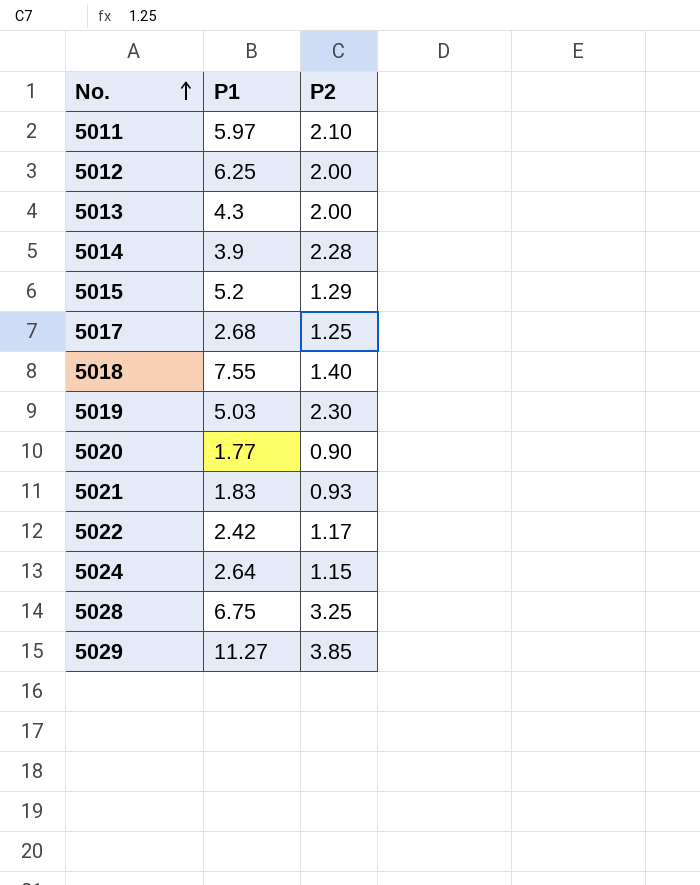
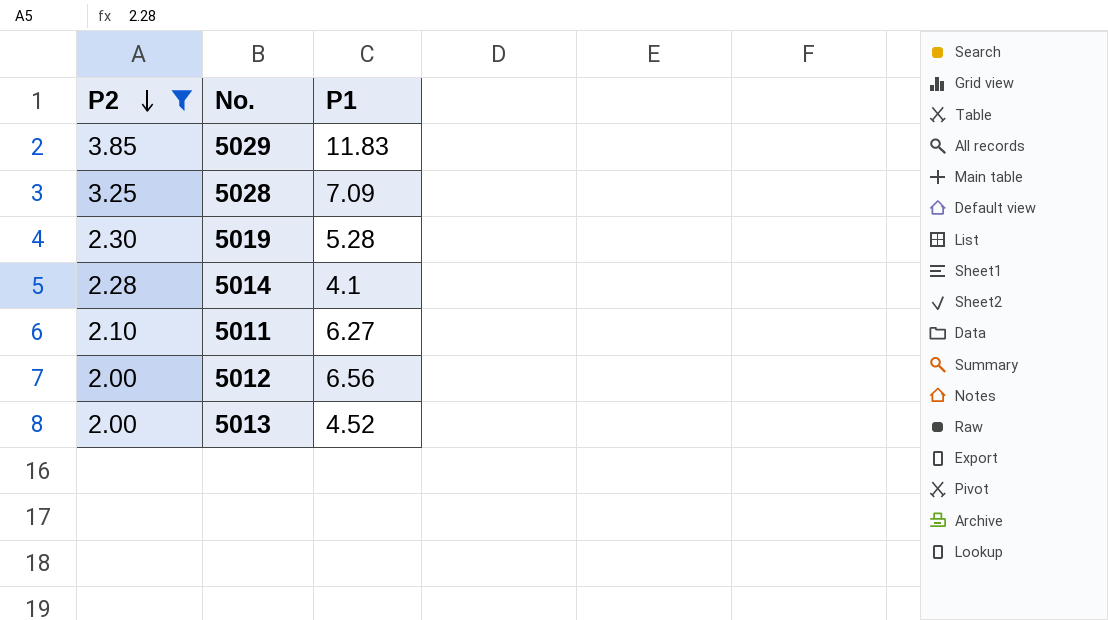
filter: none -> P2 >= 2.00
row order: No. ascending -> P2 descending
column P2 | position: 3 -> 1
5029 | P1: 11.27 -> 11.83
5028 | P1: 6.75 -> 7.09
5019 | P1: 5.03 -> 5.28
5014 | P1: 3.9 -> 4.1
5011 | P1: 5.97 -> 6.27
5012 | P1: 6.25 -> 6.56
5013 | P1: 4.3 -> 4.52

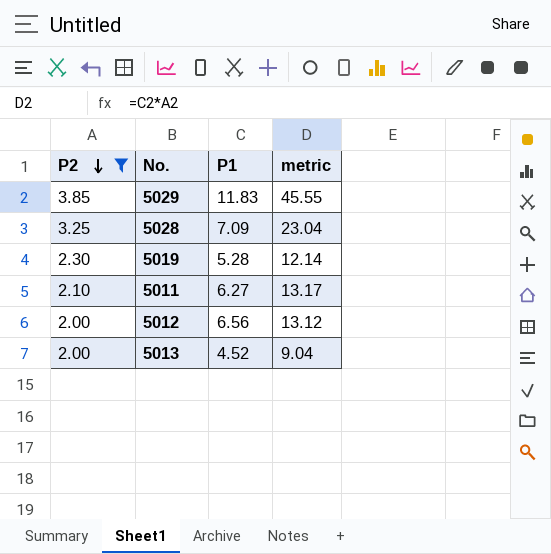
column metric | formula: none -> [P2] * [P1]
row 5014: 2.28 | 4.1 -> none

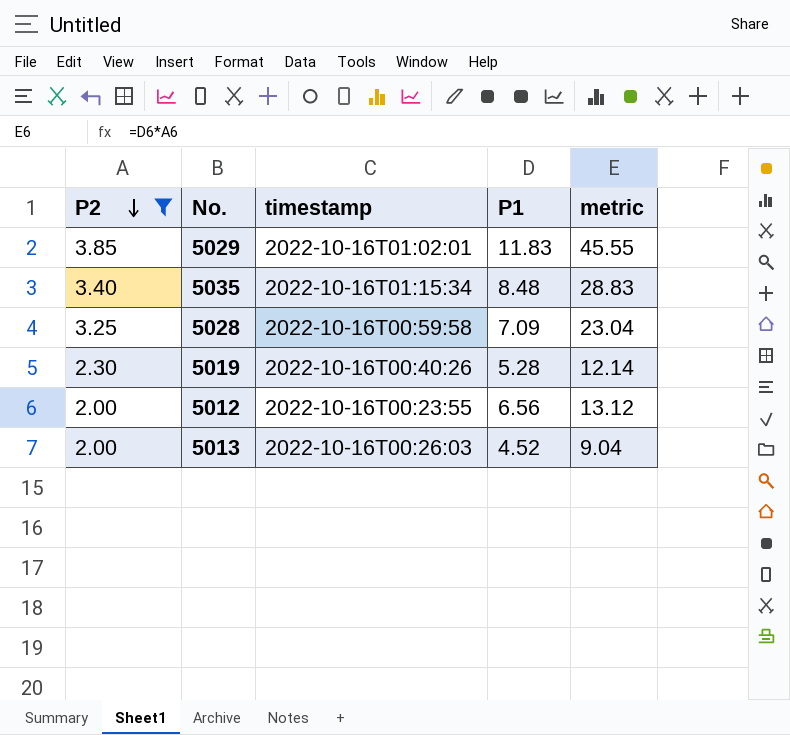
column timestamp | position: none -> 3
row 5011: 2.10 | 6.27 | 13.17 -> none
row 5035: none -> 3.40 | 2022-10-16T01:15:34 | 8.48 | 28.83

